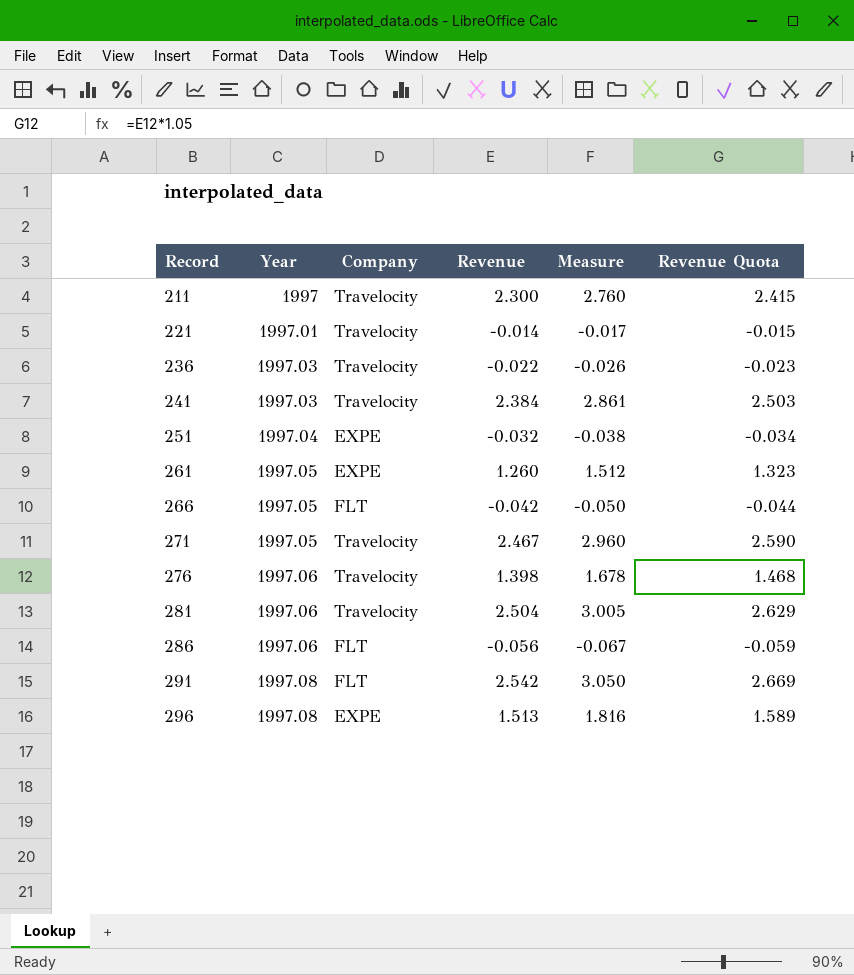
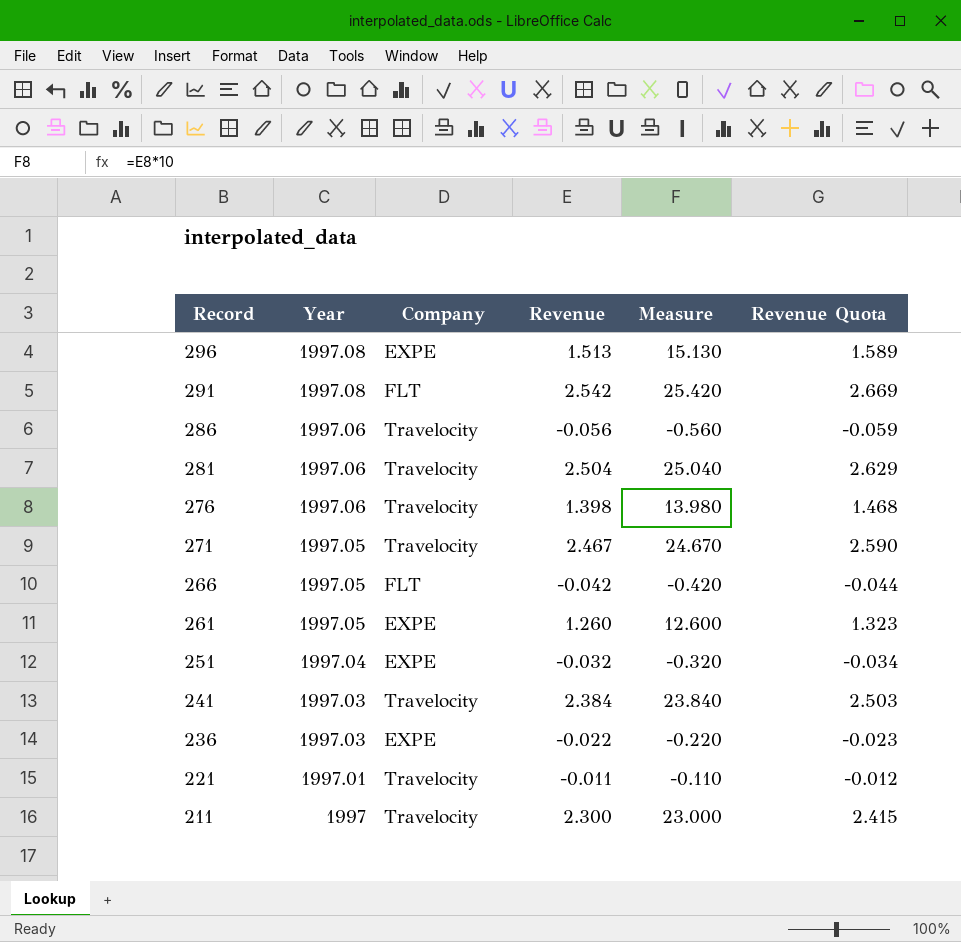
row order: Record ascending -> Record descending
column Measure | formula: [Revenue] * 1.2 -> [Revenue] * 10
286 | Company: FLT -> Travelocity
236 | Company: Travelocity -> EXPE
221 | Revenue: -0.014 -> -0.011
221 | Revenue Quota: -0.015 -> -0.012

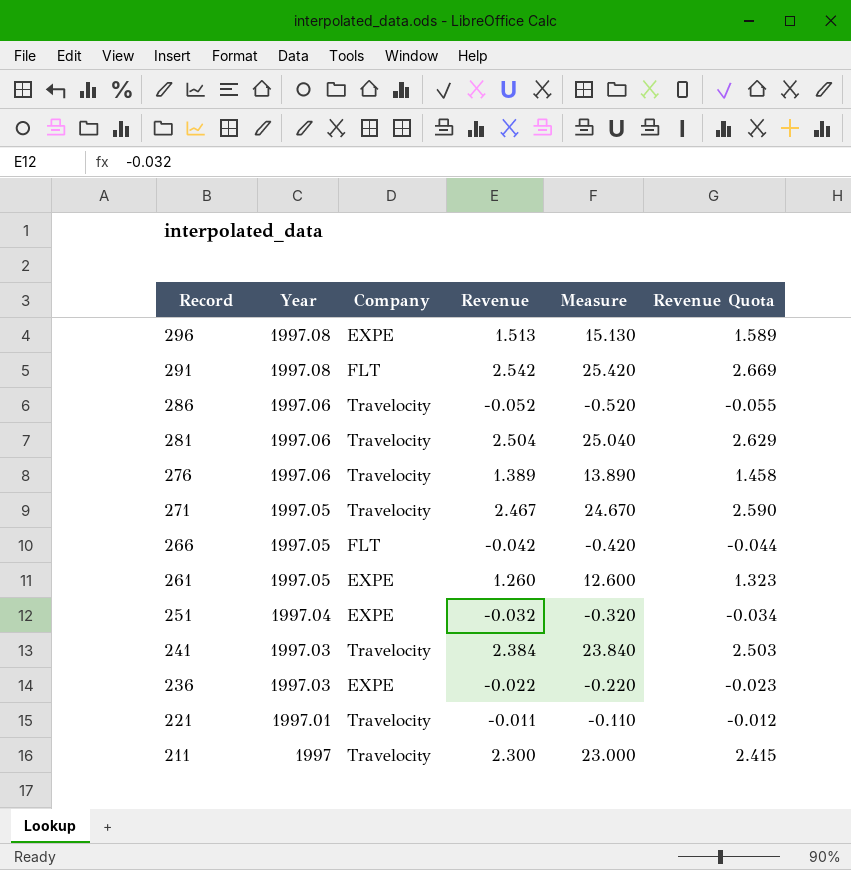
286 | Revenue: -0.056 -> -0.052
286 | Measure: -0.560 -> -0.520
286 | Revenue Quota: -0.059 -> -0.055
276 | Revenue: 1.398 -> 1.389
276 | Measure: 13.980 -> 13.890
276 | Revenue Quota: 1.468 -> 1.458

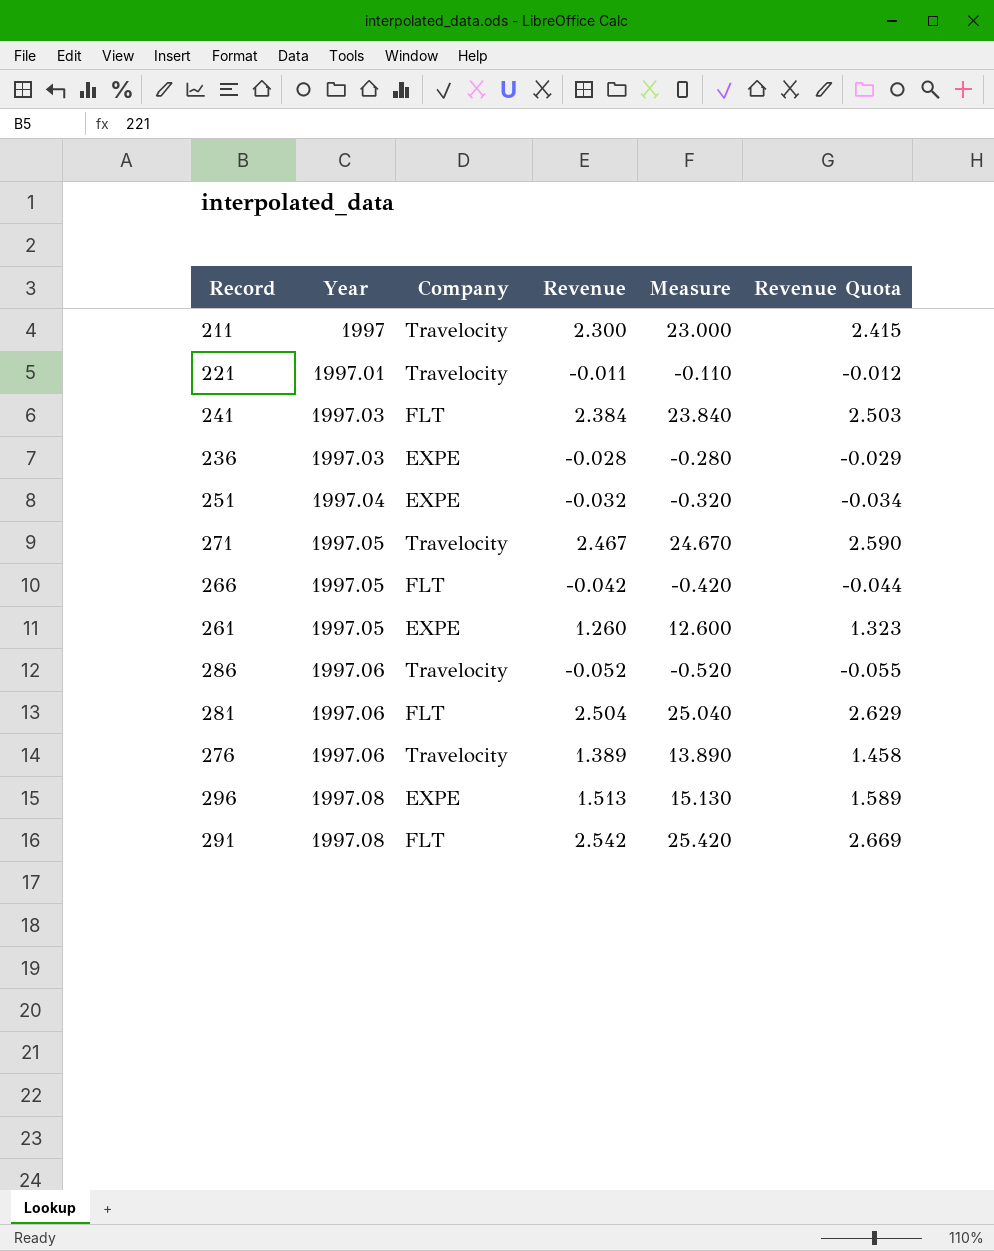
row order: Record descending -> Year ascending
241 | Company: Travelocity -> FLT
236 | Revenue: -0.022 -> -0.028
236 | Measure: -0.220 -> -0.280
236 | Revenue Quota: -0.023 -> -0.029
281 | Company: Travelocity -> FLT

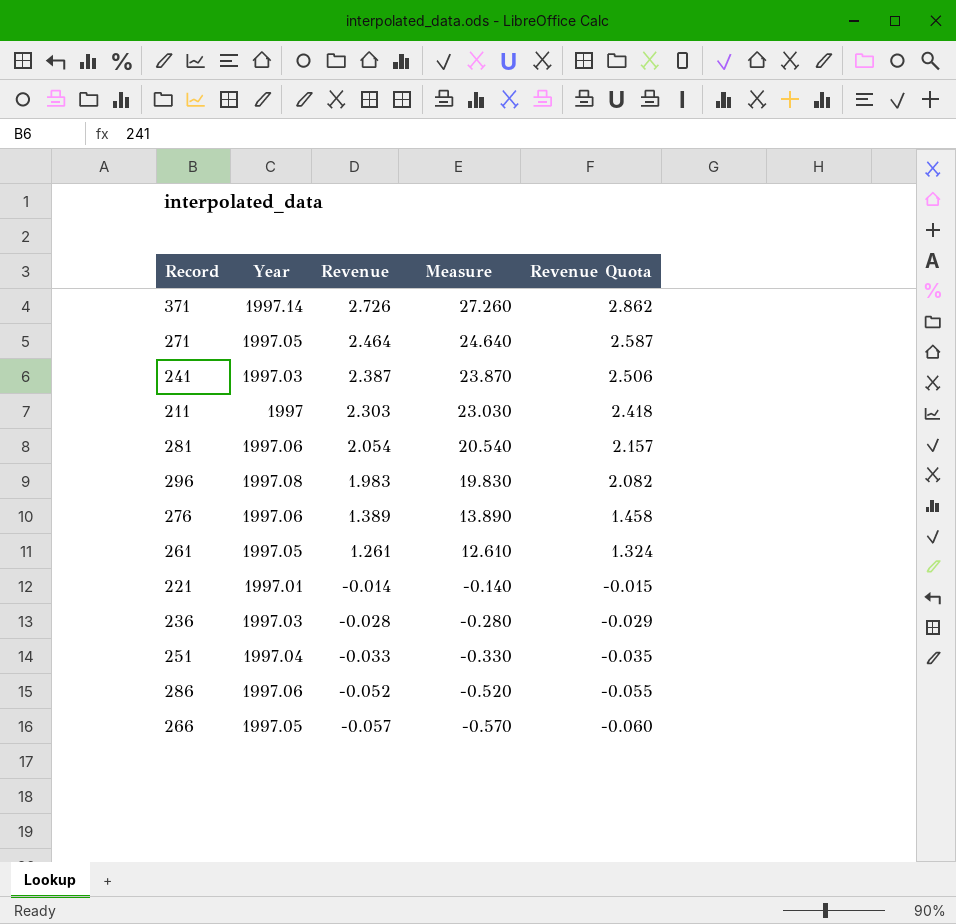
row order: Year ascending -> Revenue descending
column Company | position: 3 -> none
row 291: 1997.08 | FLT | 2.542 | 25.420 | 2.669 -> none
row 371: none -> 1997.14 | 2.726 | 27.260 | 2.862
271 | Revenue: 2.467 -> 2.464
271 | Measure: 24.670 -> 24.640
271 | Revenue Quota: 2.590 -> 2.587
241 | Revenue: 2.384 -> 2.387
241 | Measure: 23.840 -> 23.870
241 | Revenue Quota: 2.503 -> 2.506
211 | Revenue: 2.300 -> 2.303
211 | Measure: 23.000 -> 23.030
211 | Revenue Quota: 2.415 -> 2.418
281 | Revenue: 2.504 -> 2.054
281 | Measure: 25.040 -> 20.540
281 | Revenue Quota: 2.629 -> 2.157
296 | Revenue: 1.513 -> 1.983
296 | Measure: 15.130 -> 19.830
296 | Revenue Quota: 1.589 -> 2.082
261 | Revenue: 1.260 -> 1.261
261 | Measure: 12.600 -> 12.610
261 | Revenue Quota: 1.323 -> 1.324
221 | Revenue: -0.011 -> -0.014
221 | Measure: -0.110 -> -0.140
221 | Revenue Quota: -0.012 -> -0.015
251 | Revenue: -0.032 -> -0.033
251 | Measure: -0.320 -> -0.330
251 | Revenue Quota: -0.034 -> -0.035
266 | Revenue: -0.042 -> -0.057
266 | Measure: -0.420 -> -0.570
266 | Revenue Quota: -0.044 -> -0.060

